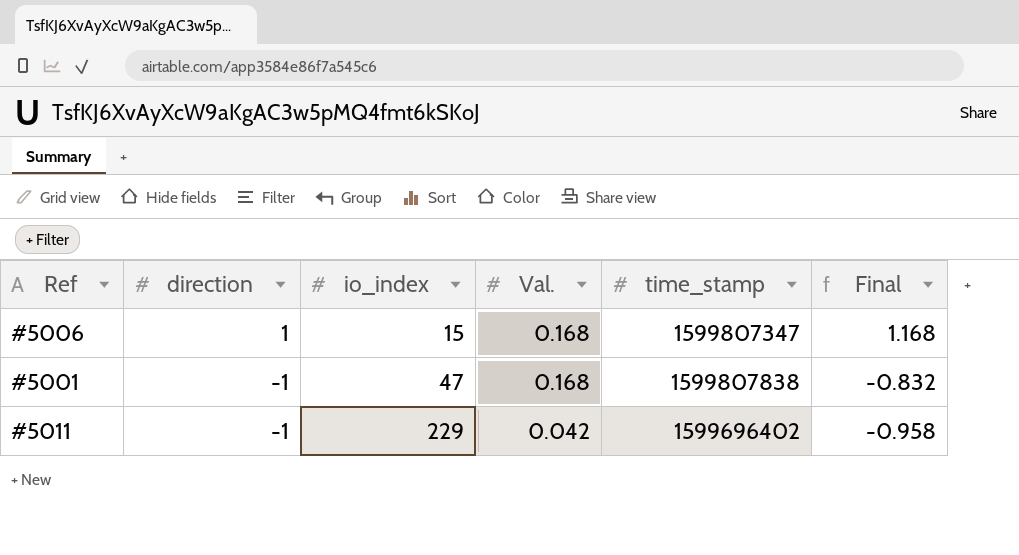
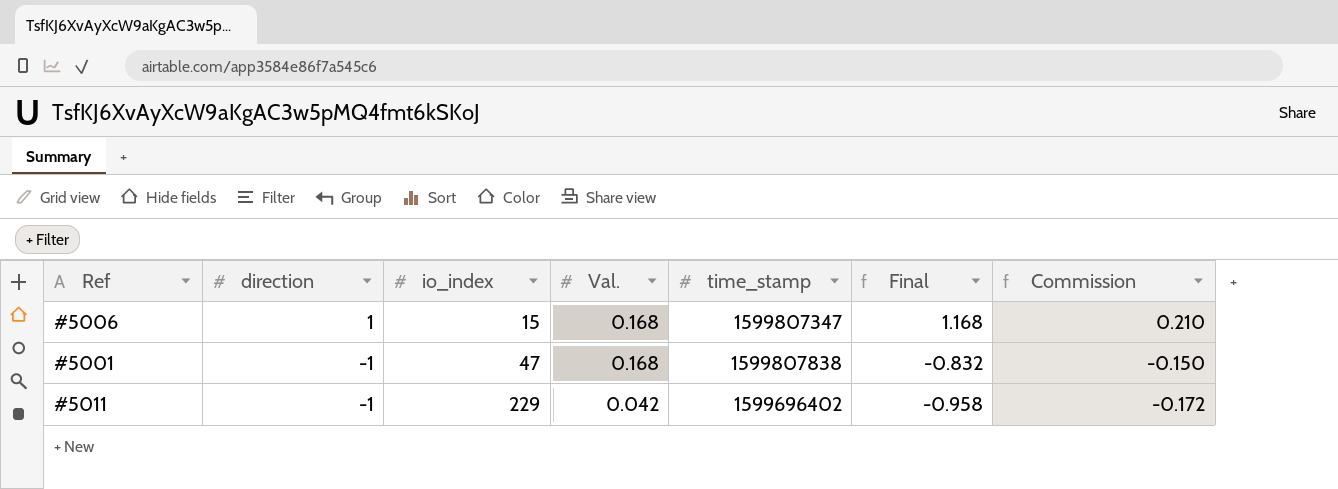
column Commission | formula: none -> [Final] * 0.18

